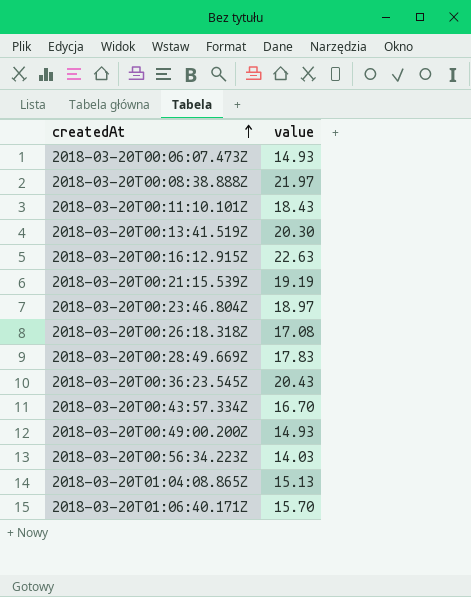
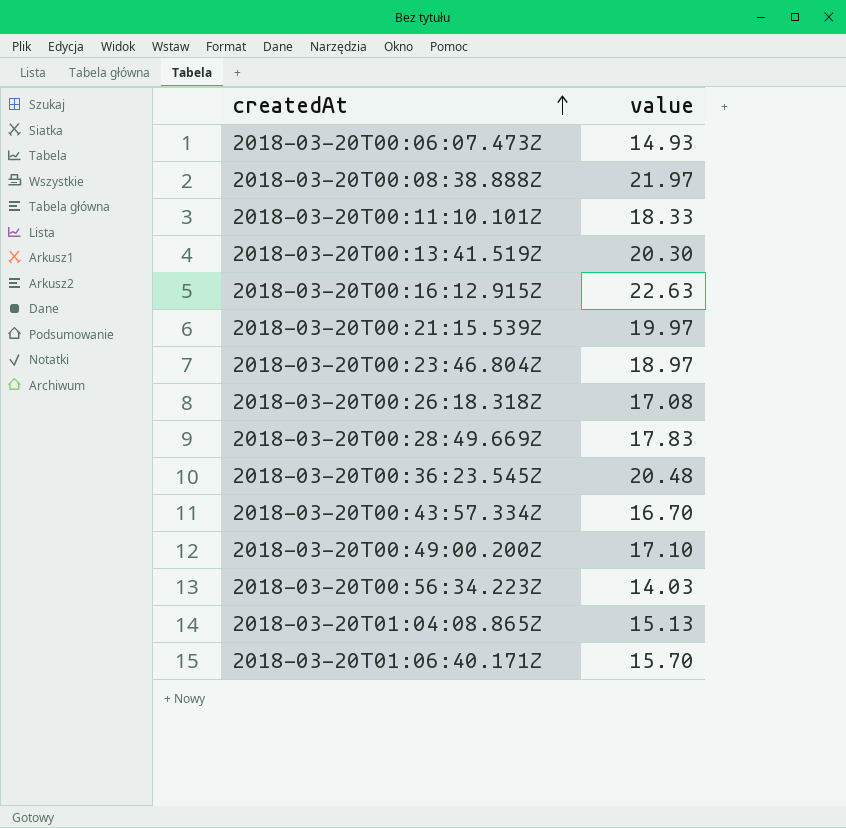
2018-03-20T00:11:10.101Z | value: 18.43 -> 18.33
2018-03-20T00:21:15.539Z | value: 19.19 -> 19.97
2018-03-20T00:36:23.545Z | value: 20.43 -> 20.48
2018-03-20T00:49:00.200Z | value: 14.93 -> 17.10

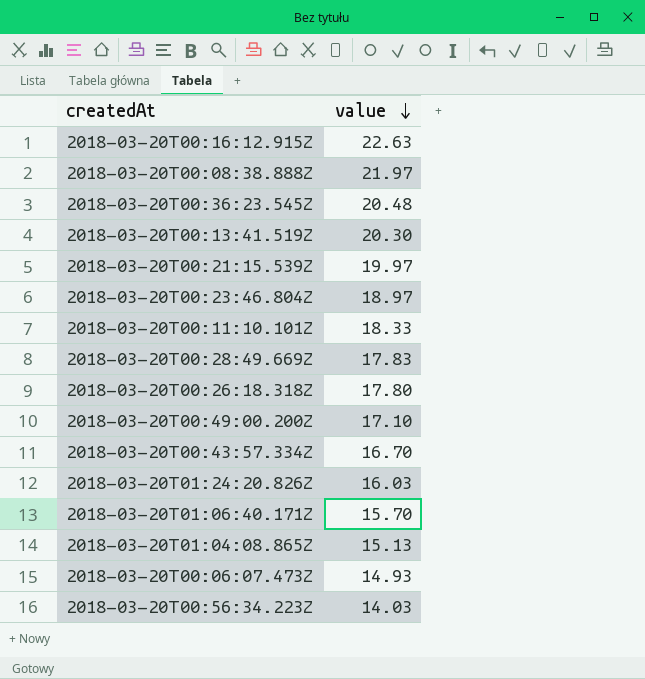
row order: createdAt ascending -> value descending
2018-03-20T00:26:18.318Z | value: 17.08 -> 17.80
row 2018-03-20T01:24:20.826Z: none -> 16.03

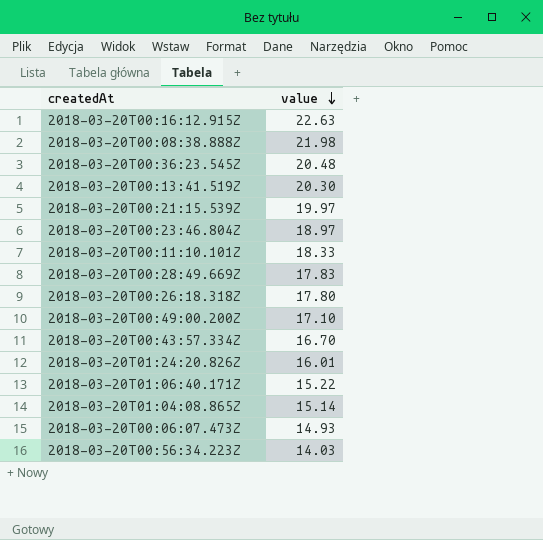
2018-03-20T00:08:38.888Z | value: 21.97 -> 21.98
2018-03-20T01:24:20.826Z | value: 16.03 -> 16.01
2018-03-20T01:06:40.171Z | value: 15.70 -> 15.22
2018-03-20T01:04:08.865Z | value: 15.13 -> 15.14

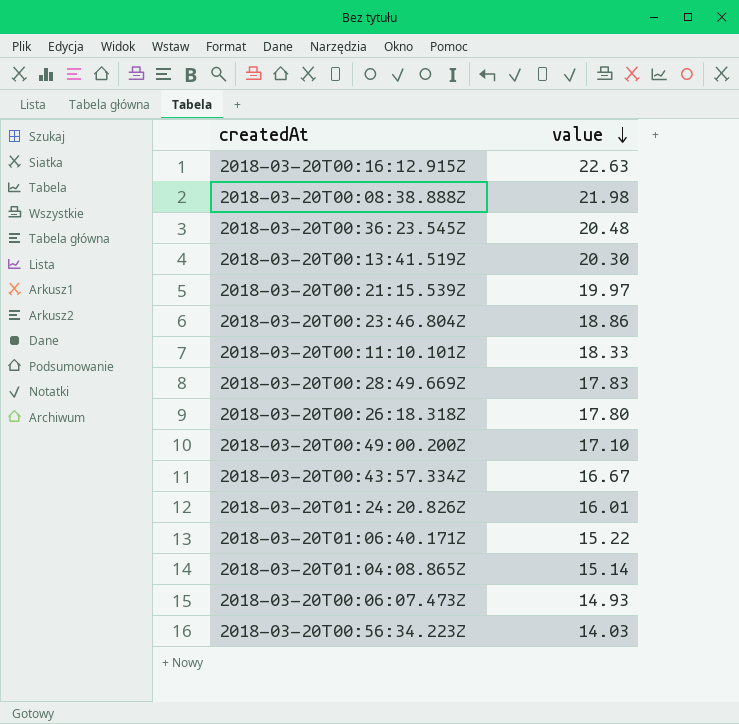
2018-03-20T00:23:46.804Z | value: 18.97 -> 18.86
2018-03-20T00:43:57.334Z | value: 16.70 -> 16.67

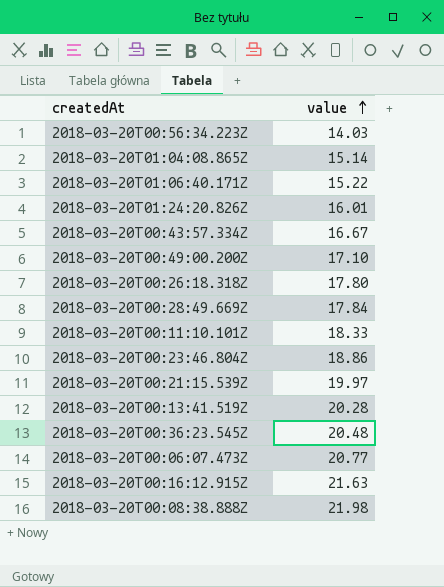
row order: value descending -> value ascending
2018-03-20T00:28:49.669Z | value: 17.83 -> 17.84
2018-03-20T00:13:41.519Z | value: 20.30 -> 20.28
2018-03-20T00:06:07.473Z | value: 14.93 -> 20.77
2018-03-20T00:16:12.915Z | value: 22.63 -> 21.63

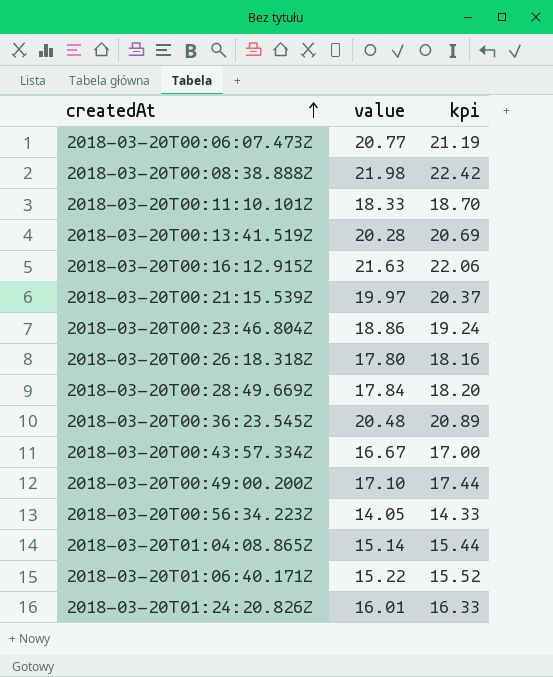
row order: value ascending -> createdAt ascending
column kpi | formula: none -> [value] * 1.02
2018-03-20T00:56:34.223Z | value: 14.03 -> 14.05

